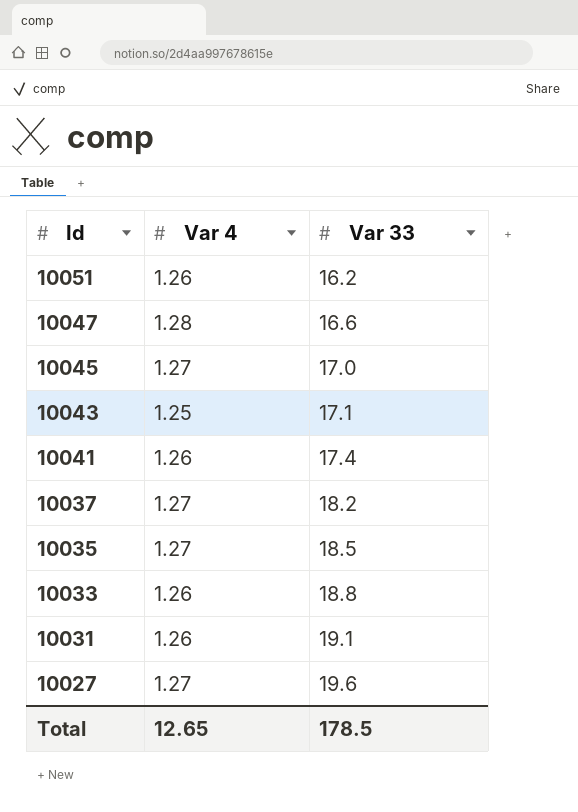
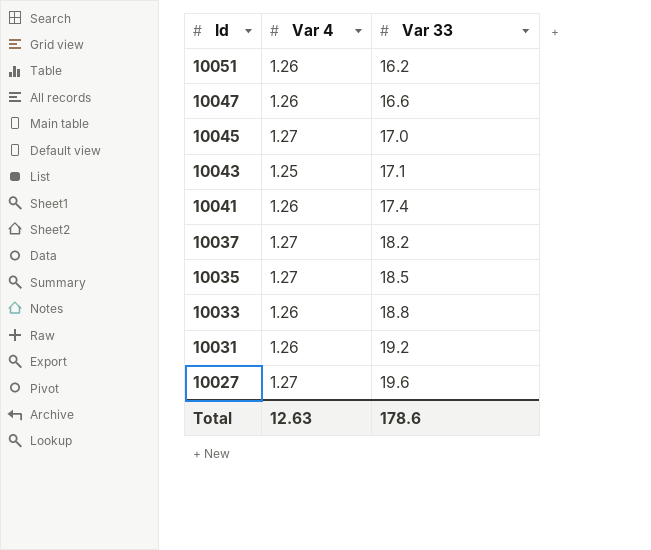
10047 | Var 4: 1.28 -> 1.26
10031 | Var 33: 19.1 -> 19.2
Total | Var 4: 12.65 -> 12.63
Total | Var 33: 178.5 -> 178.6

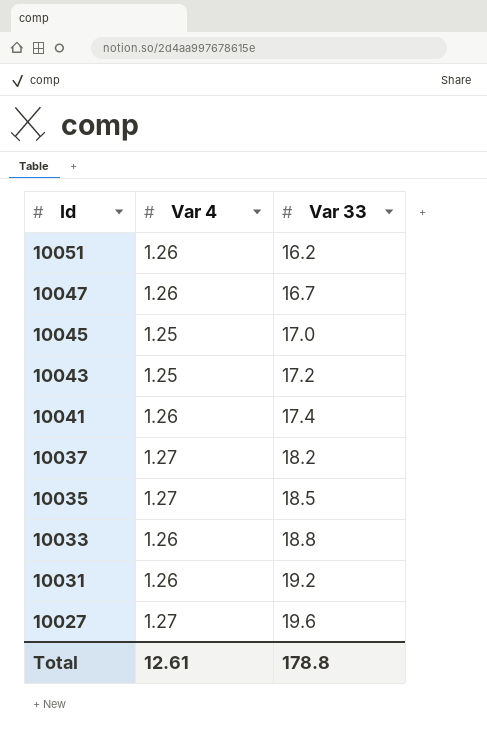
10047 | Var 33: 16.6 -> 16.7
10045 | Var 4: 1.27 -> 1.25
10043 | Var 33: 17.1 -> 17.2
Total | Var 4: 12.63 -> 12.61
Total | Var 33: 178.6 -> 178.8

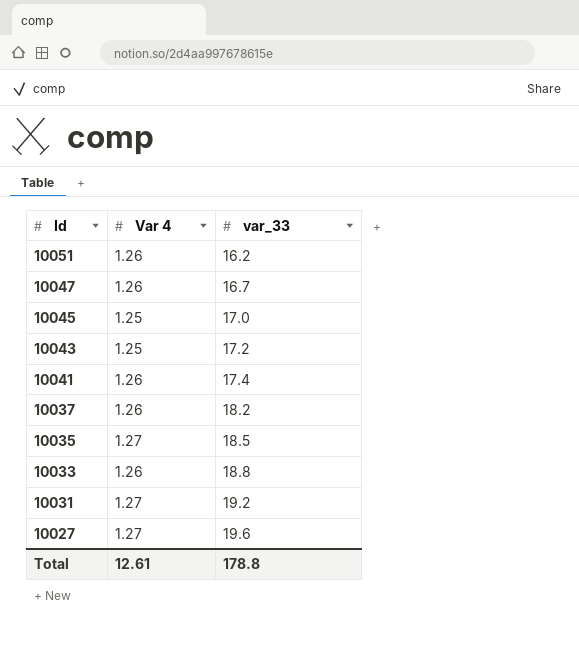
column name: Var 33 -> var_33
10037 | Var 4: 1.27 -> 1.26
10031 | Var 4: 1.26 -> 1.27

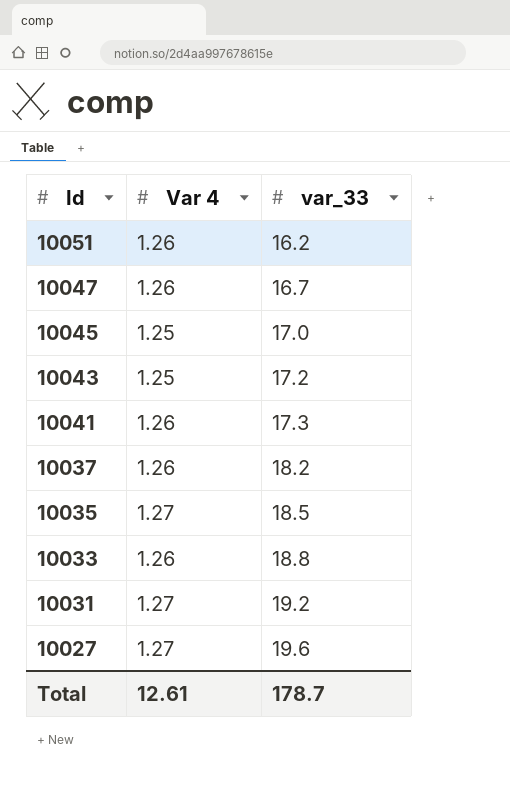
10041 | var_33: 17.4 -> 17.3
Total | var_33: 178.8 -> 178.7

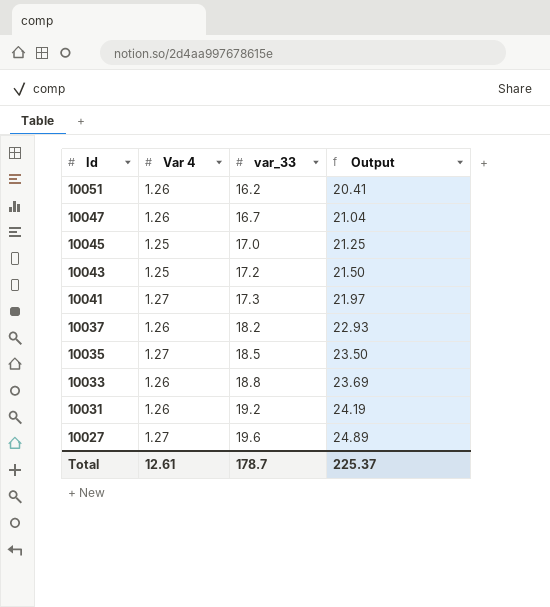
column Output | formula: none -> [Var 4] * [var_33]
10041 | Var 4: 1.26 -> 1.27
10031 | Var 4: 1.27 -> 1.26

